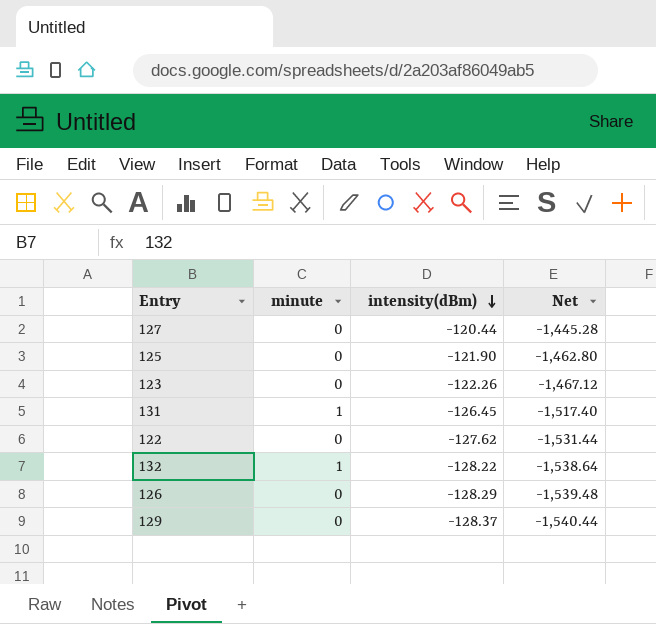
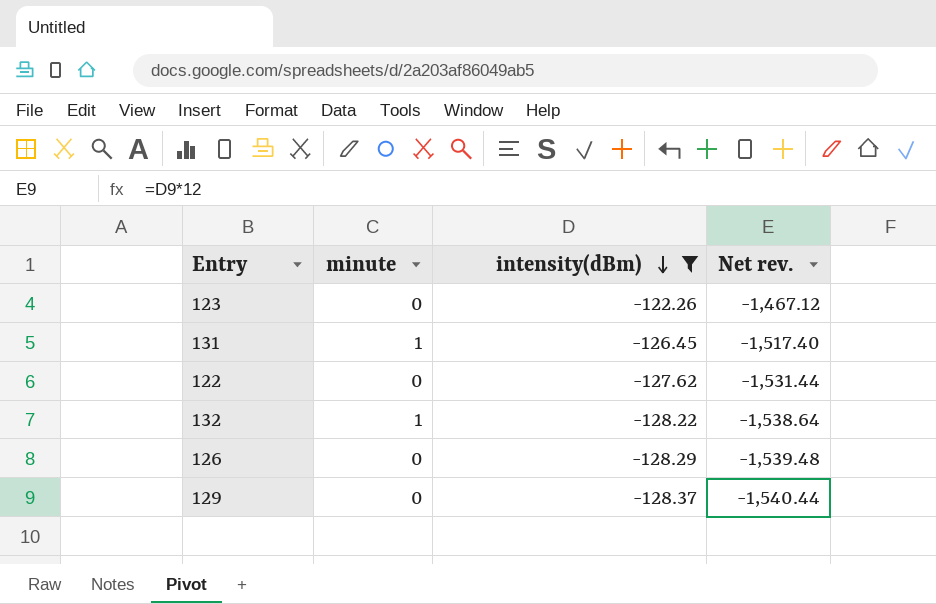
filter: none -> intensity(dBm) <= -122.26
column name: Net -> Net rev.

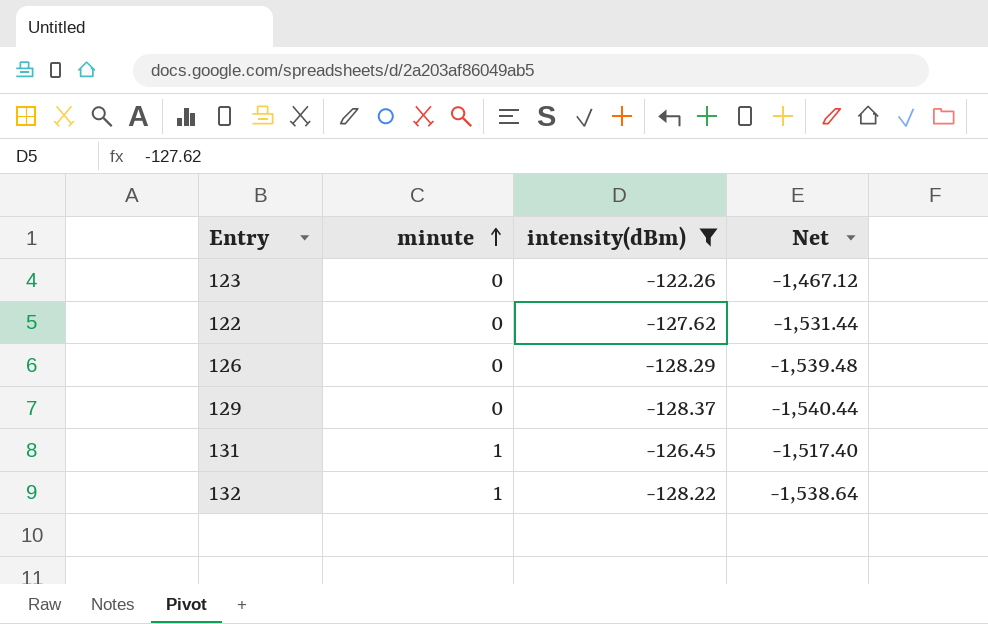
row order: intensity(dBm) descending -> minute ascending
column name: Net rev. -> Net

